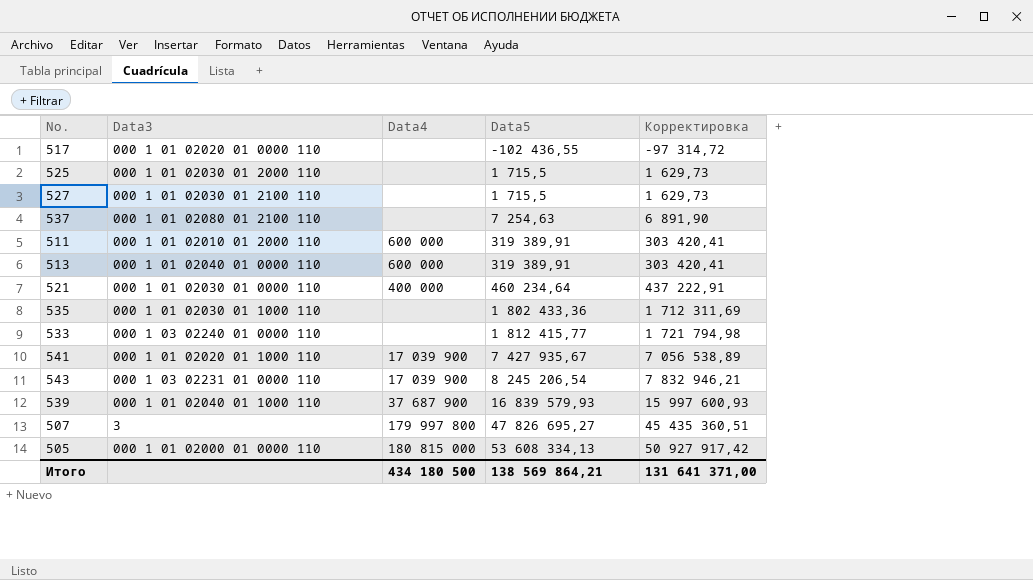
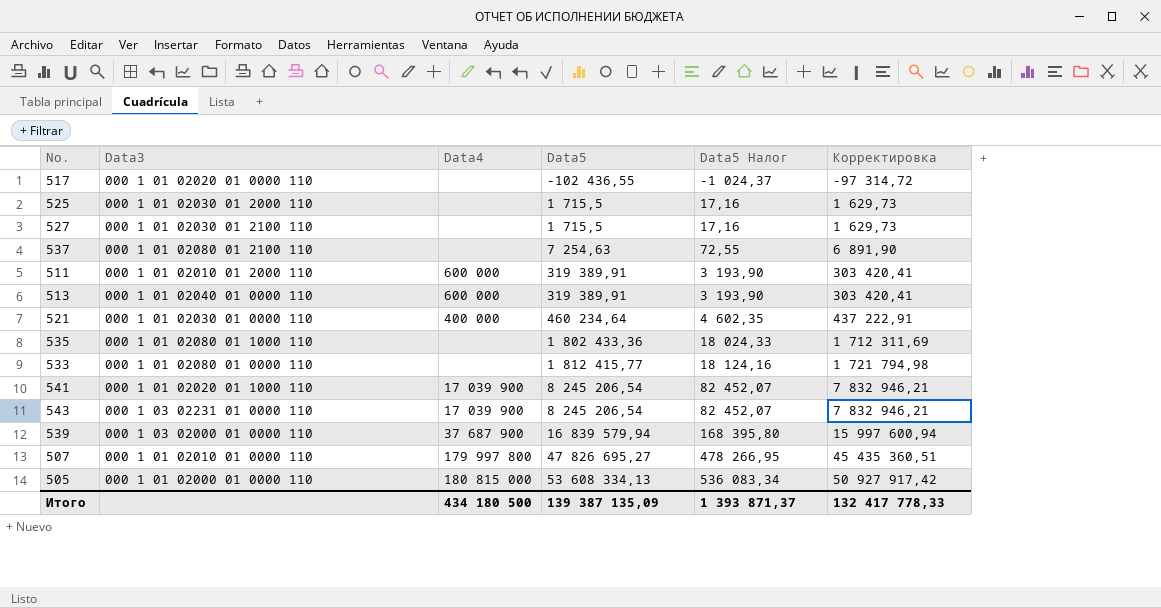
column Data5 Налог | formula: none -> [Data5] * 0,01
535 | Data3: 000 1 01 02030 01 1000 110 -> 000 1 01 02080 01 1000 110
533 | Data3: 000 1 03 02240 01 0000 110 -> 000 1 01 02080 01 0000 110
541 | Data5: 7 427 935,67 -> 8 245 206,54
541 | Корректировка: 7 056 538,89 -> 7 832 946,21
539 | Data3: 000 1 01 02040 01 1000 110 -> 000 1 03 02000 01 0000 110
539 | Data5: 16 839 579,93 -> 16 839 579,94
539 | Корректировка: 15 997 600,93 -> 15 997 600,94
507 | Data3: 3 -> 000 1 01 02010 01 0000 110
Итого | Data5: 138 569 864,21 -> 139 387 135,09
Итого | Корректировка: 131 641 371,00 -> 132 417 778,33

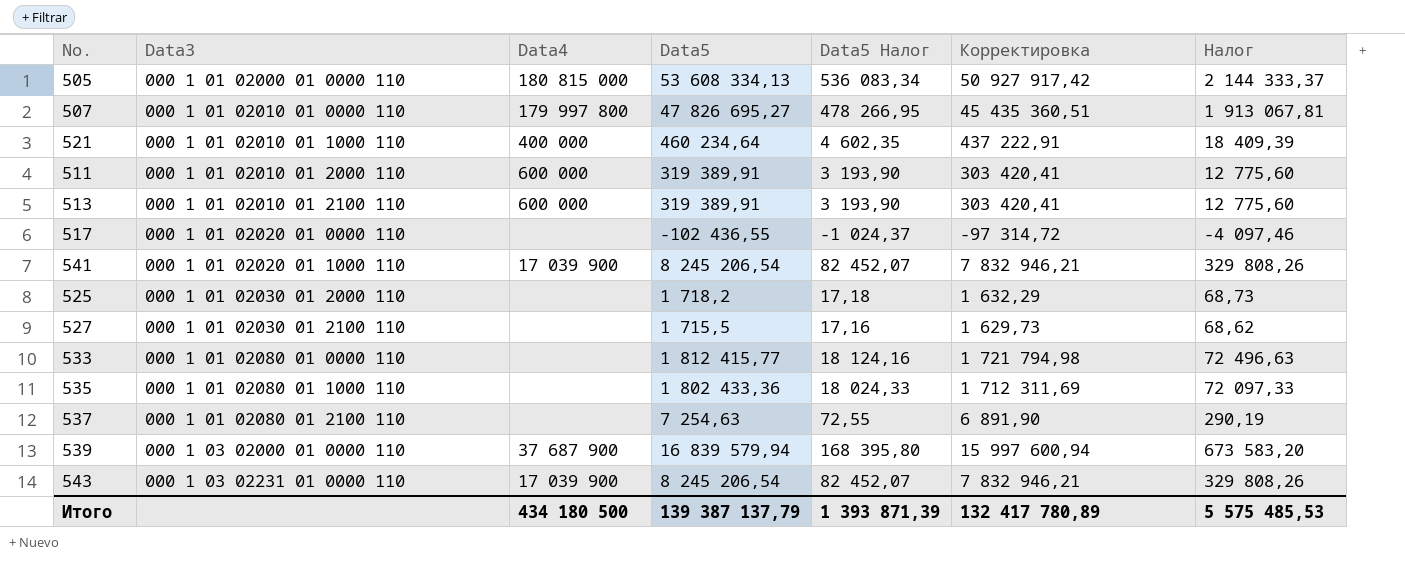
row order: Data5 ascending -> Data3 ascending
column Налог | formula: none -> [Data5] * 0,04
521 | Data3: 000 1 01 02030 01 0000 110 -> 000 1 01 02010 01 1000 110
513 | Data3: 000 1 01 02040 01 0000 110 -> 000 1 01 02010 01 2100 110
525 | Data5: 1 715,5 -> 1 718,2
525 | Data5 Налог: 17,16 -> 17,18
525 | Корректировка: 1 629,73 -> 1 632,29
Итого | Data5: 139 387 135,09 -> 139 387 137,79
Итого | Data5 Налог: 1 393 871,37 -> 1 393 871,39
Итого | Корректировка: 132 417 778,33 -> 132 417 780,89

